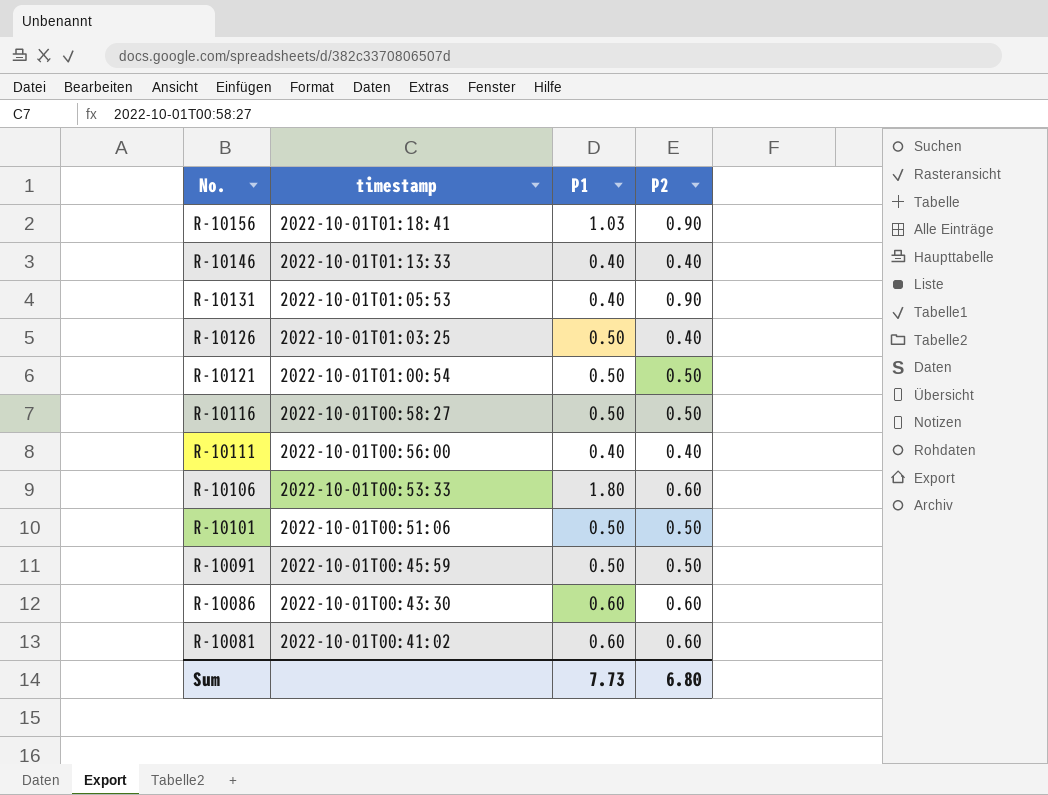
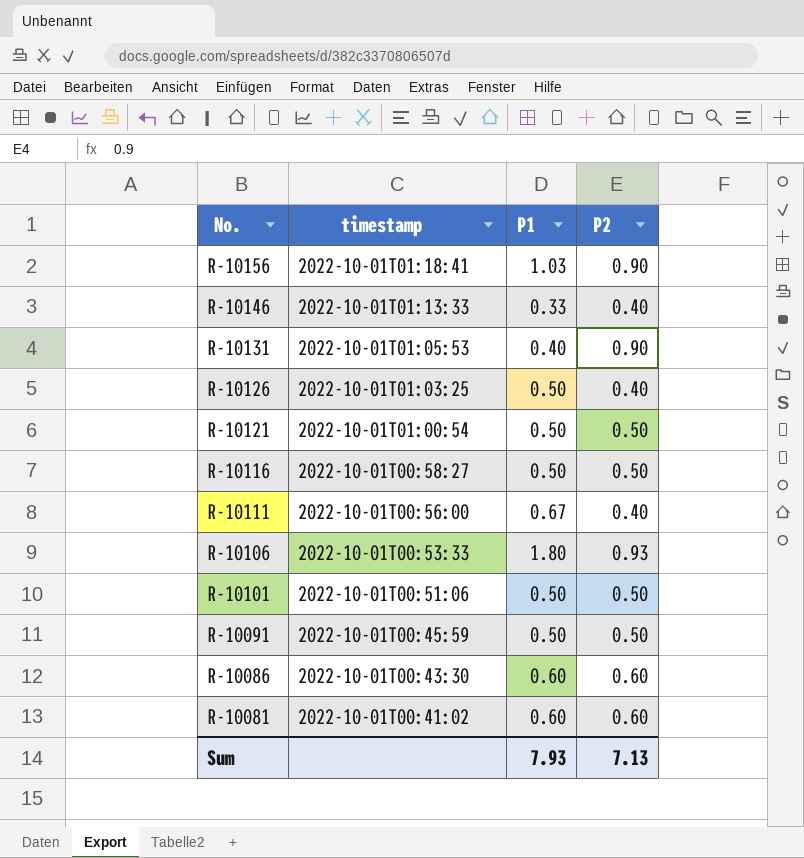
R-10146 | P1: 0.40 -> 0.33
R-10111 | P1: 0.40 -> 0.67
R-10106 | P2: 0.60 -> 0.93
Sum | P1: 7.73 -> 7.93
Sum | P2: 6.80 -> 7.13

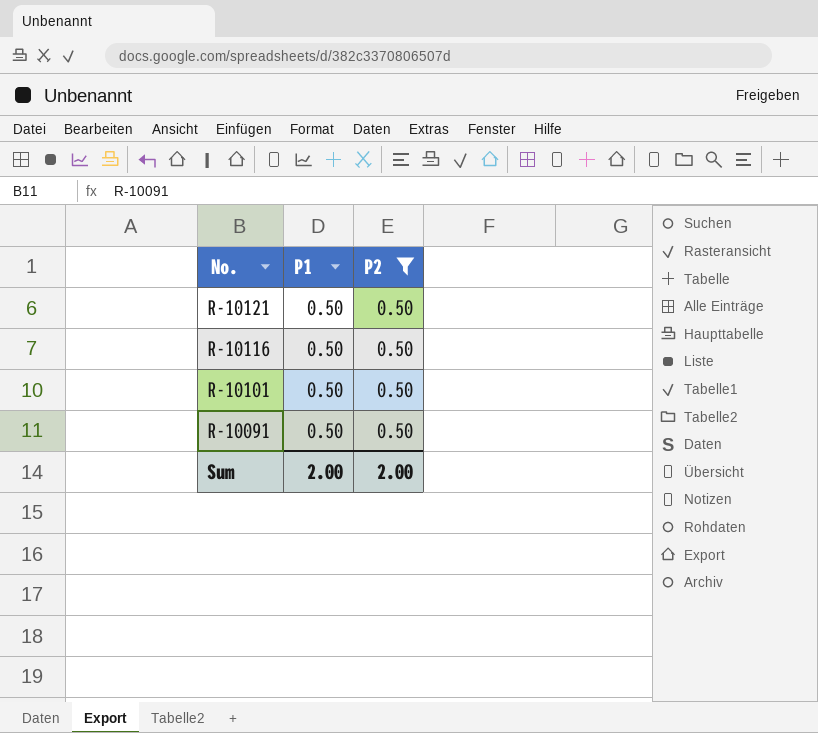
filter: none -> P2 = 0.50
column timestamp | position: 2 -> none
Sum | P1: 7.93 -> 2.00
Sum | P2: 7.13 -> 2.00

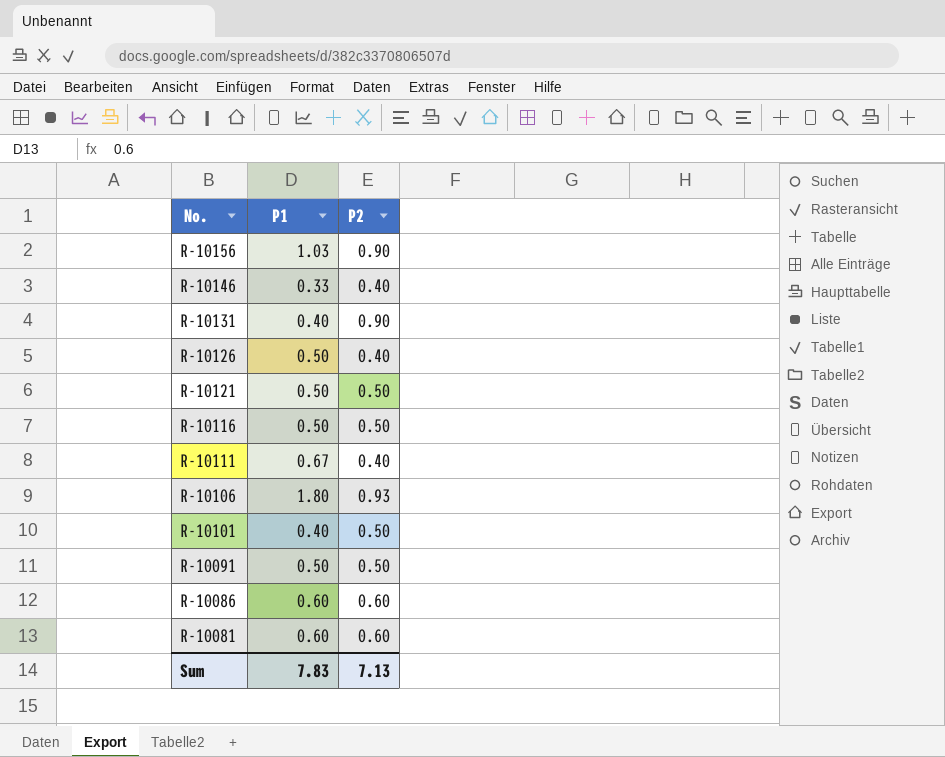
filter: P2 = 0.50 -> none
R-10101 | P1: 0.50 -> 0.40
Sum | P1: 2.00 -> 7.83
Sum | P2: 2.00 -> 7.13

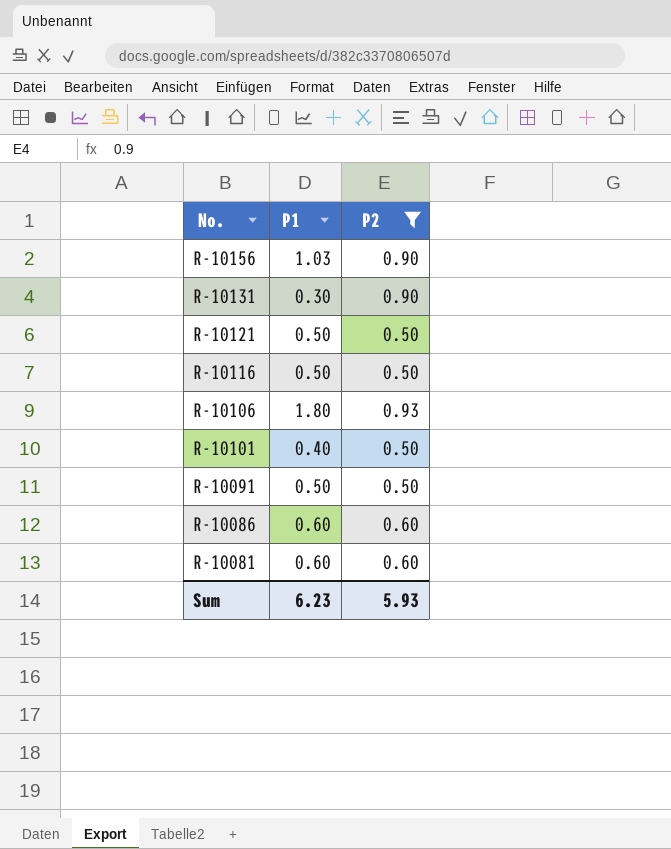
filter: none -> P2 != 0.40
R-10131 | P1: 0.40 -> 0.30
Sum | P1: 7.83 -> 6.23
Sum | P2: 7.13 -> 5.93

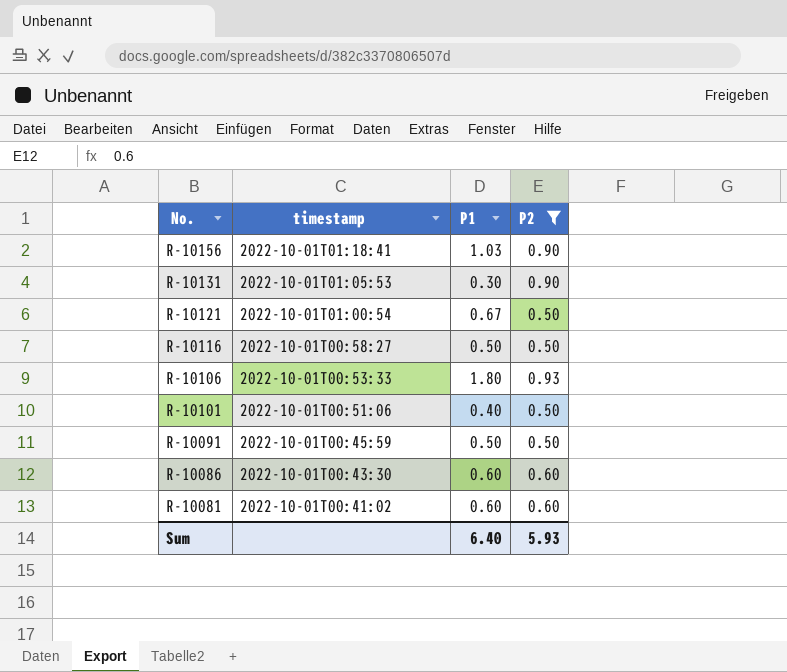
column timestamp | position: none -> 2
R-10121 | P1: 0.50 -> 0.67
Sum | P1: 6.23 -> 6.40

